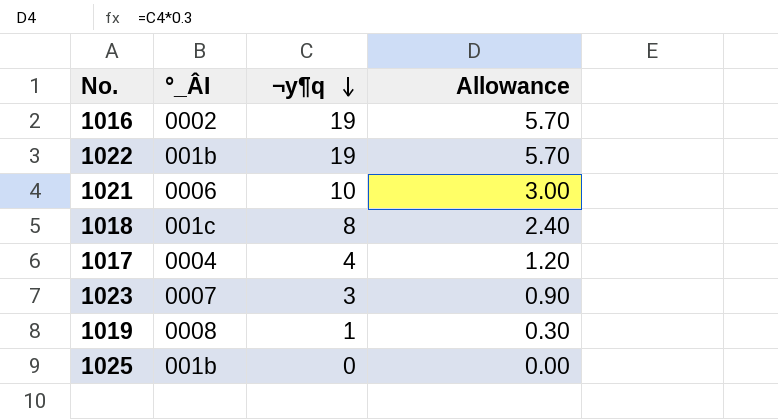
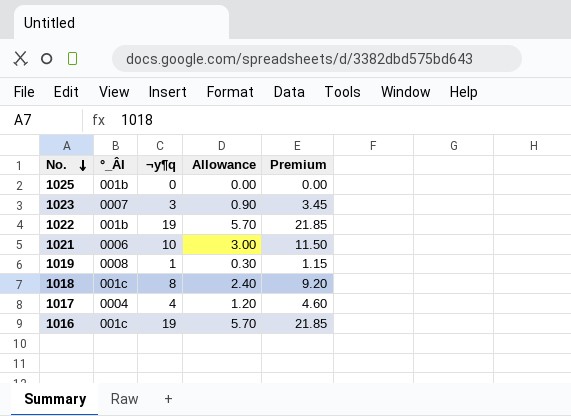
row order: ¬y¶q descending -> No. descending
column Premium | formula: none -> [¬y¶q] * 1.15
1016 | °_ÂI: 0002 -> 001c

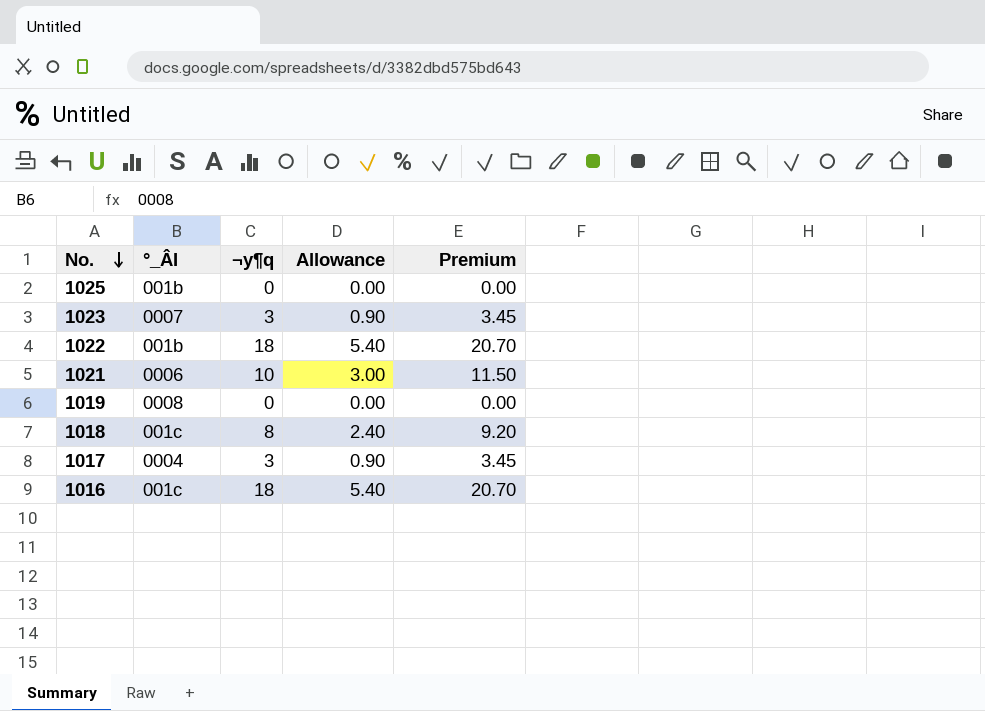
1022 | ¬y¶q: 19 -> 18
1022 | Allowance: 5.70 -> 5.40
1022 | Premium: 21.85 -> 20.70
1019 | ¬y¶q: 1 -> 0
1019 | Allowance: 0.30 -> 0.00
1019 | Premium: 1.15 -> 0.00
1017 | ¬y¶q: 4 -> 3
1017 | Allowance: 1.20 -> 0.90
1017 | Premium: 4.60 -> 3.45
1016 | ¬y¶q: 19 -> 18
1016 | Allowance: 5.70 -> 5.40
1016 | Premium: 21.85 -> 20.70

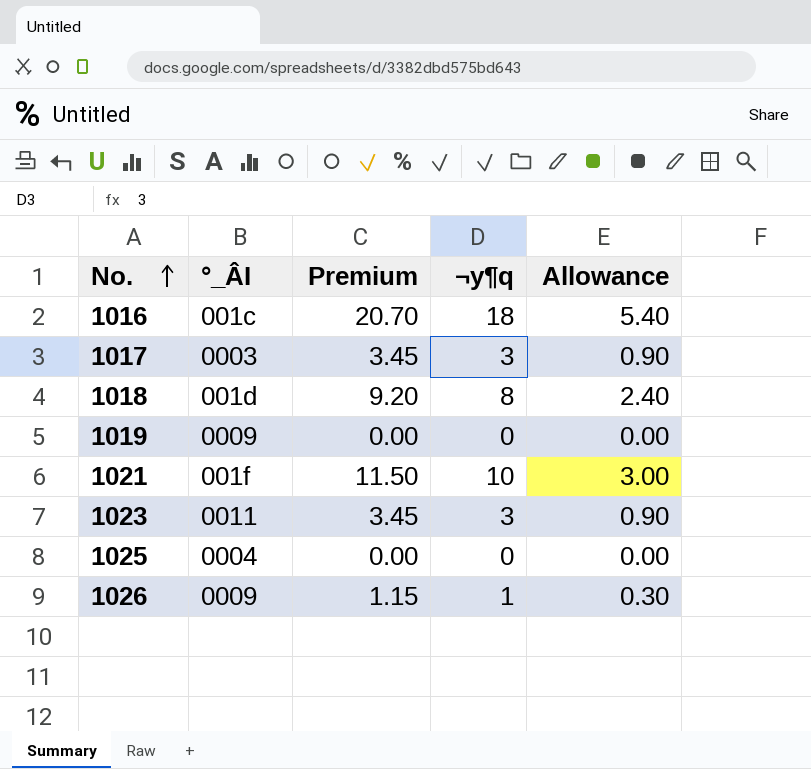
row order: No. descending -> No. ascending
column Premium | position: 5 -> 3
row 1022: 001b | 18 | 5.40 | 20.70 -> none
1017 | °_ÂI: 0004 -> 0003
1018 | °_ÂI: 001c -> 001d
1019 | °_ÂI: 0008 -> 0009
1021 | °_ÂI: 0006 -> 001f
1023 | °_ÂI: 0007 -> 0011
1025 | °_ÂI: 001b -> 0004
row 1026: none -> 0009 | 1.15 | 1 | 0.30

